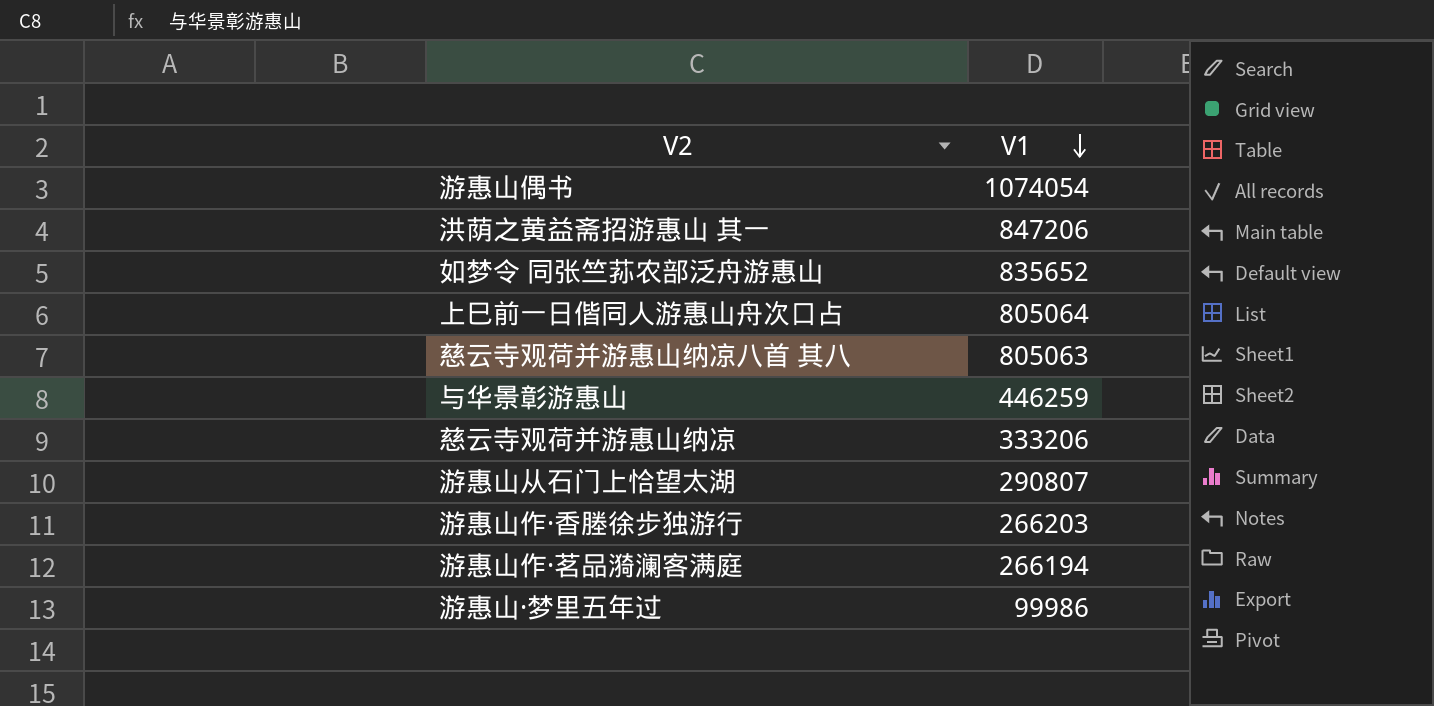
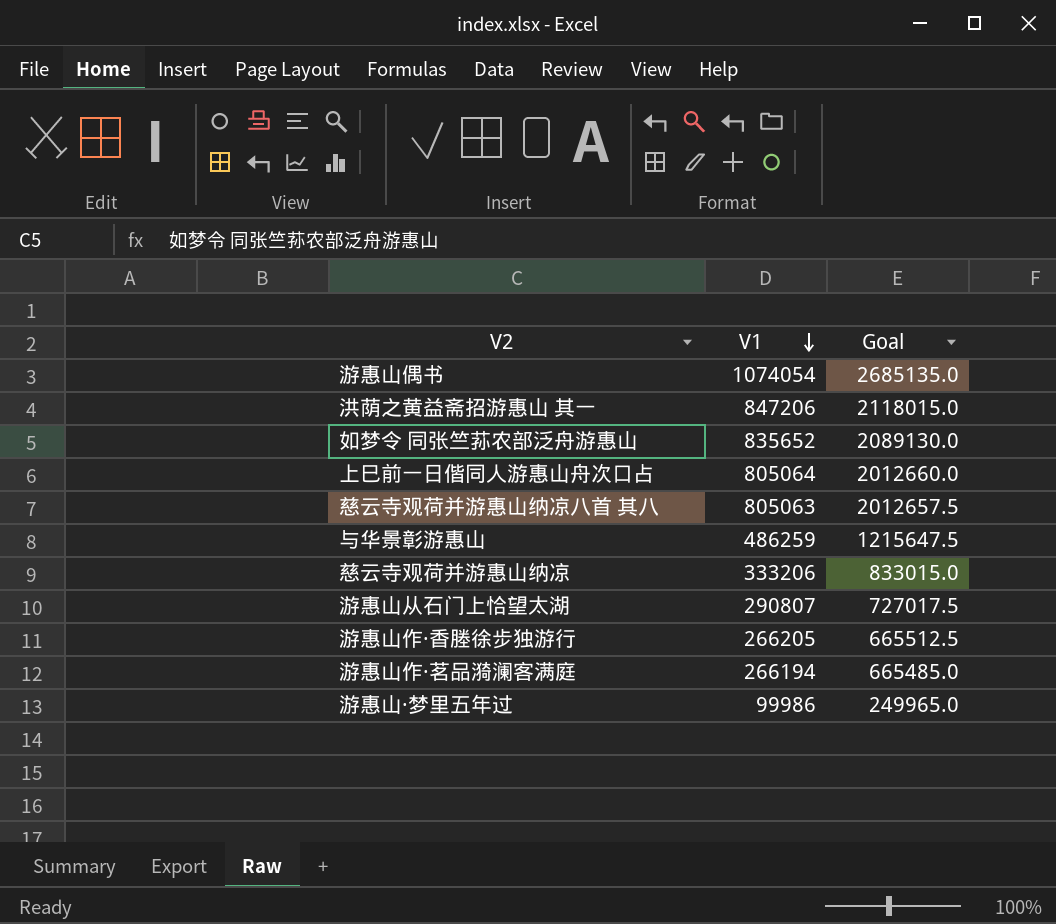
column Goal | formula: none -> [V1] * 2.5
与华景彰游惠山 | V1: 446259 -> 486259
游惠山作·香塍徐步独游行 | V1: 266203 -> 266205

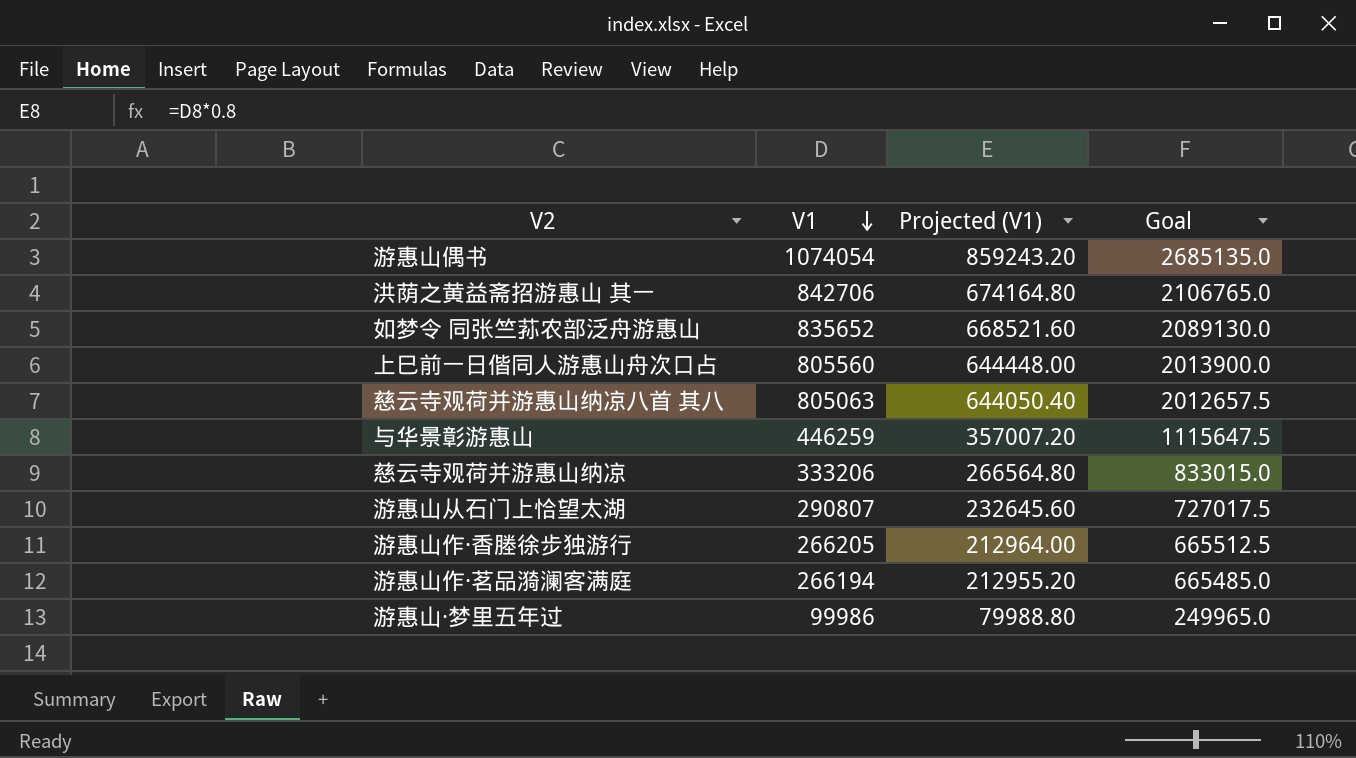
column Projected (V1) | formula: none -> [V1] * 0.8
洪荫之黄益斋招游惠山 其一 | V1: 847206 -> 842706
洪荫之黄益斋招游惠山 其一 | Goal: 2118015.0 -> 2106765.0
上巳前一日偕同人游惠山舟次口占 | V1: 805064 -> 805560
上巳前一日偕同人游惠山舟次口占 | Goal: 2012660.0 -> 2013900.0
与华景彰游惠山 | V1: 486259 -> 446259
与华景彰游惠山 | Goal: 1215647.5 -> 1115647.5

